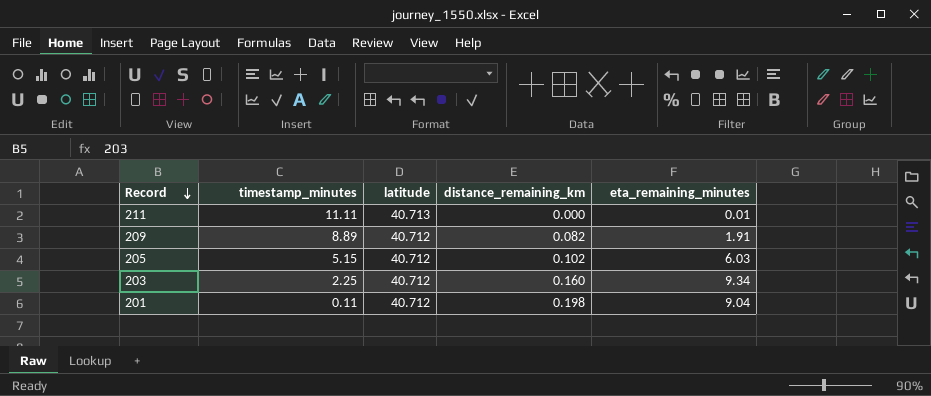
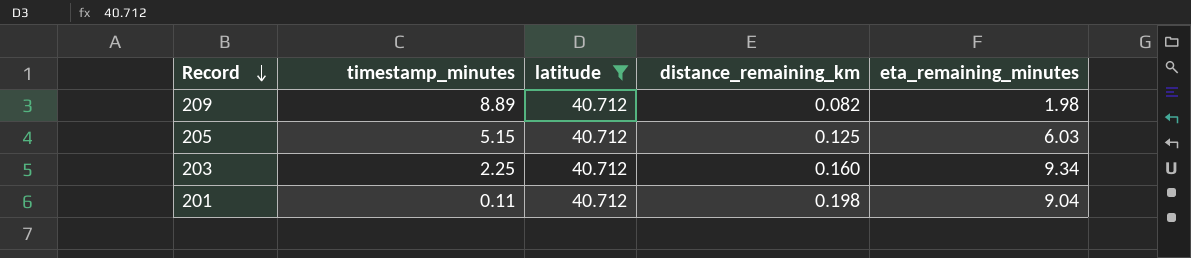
filter: none -> latitude = 40.712
209 | eta_remaining_minutes: 1.91 -> 1.98
205 | distance_remaining_km: 0.102 -> 0.125

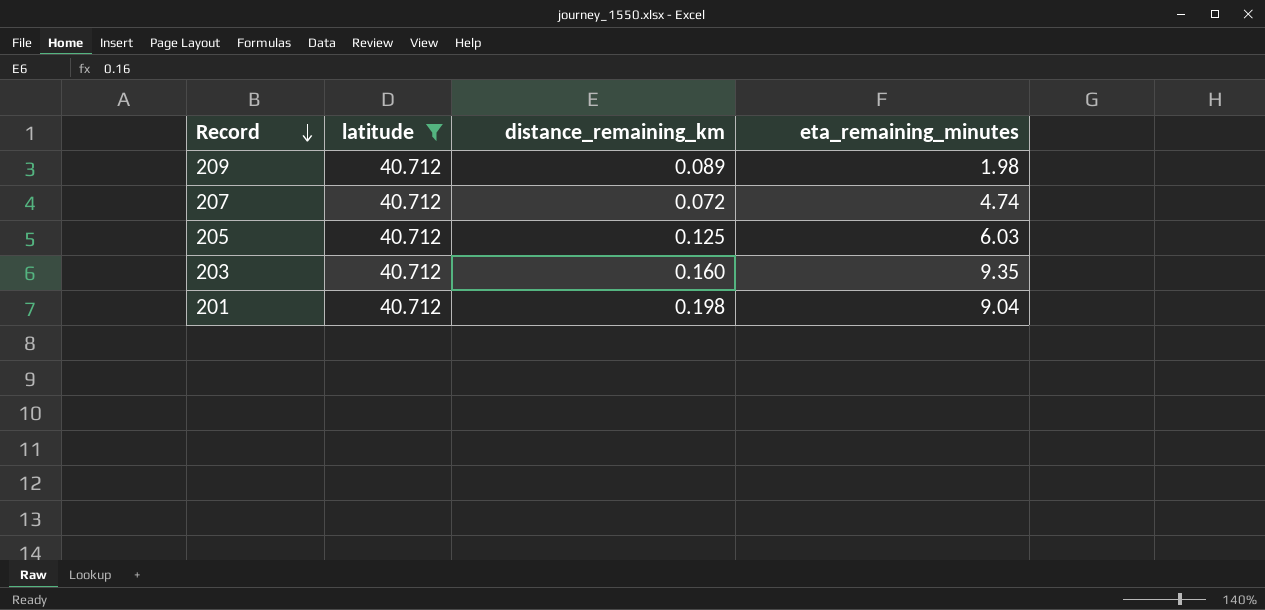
column timestamp_minutes | position: 2 -> none
209 | distance_remaining_km: 0.082 -> 0.089
row 207: none -> 40.712 | 0.072 | 4.74
203 | eta_remaining_minutes: 9.34 -> 9.35

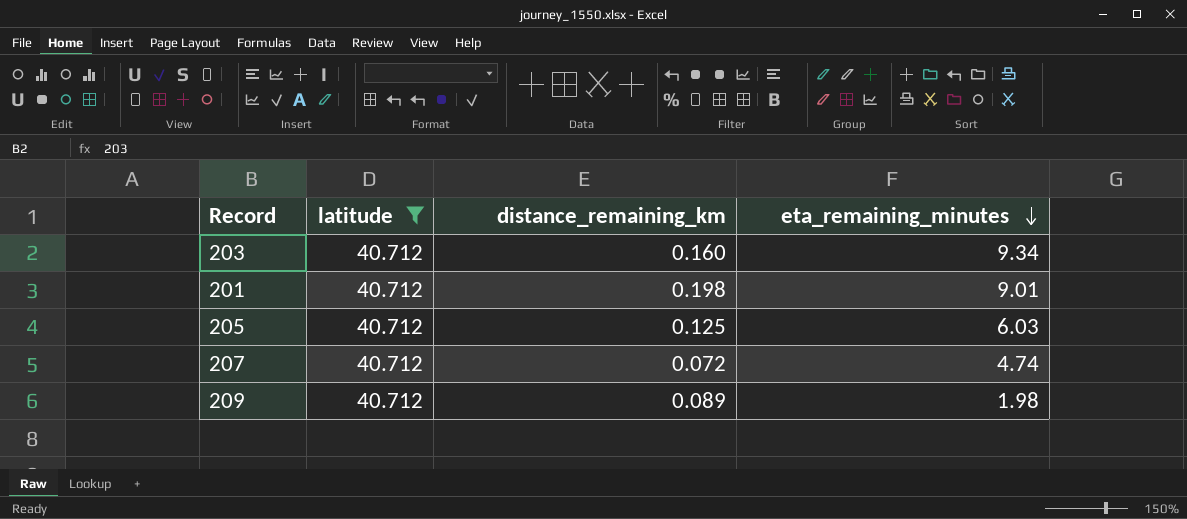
row order: Record descending -> eta_remaining_minutes descending
203 | eta_remaining_minutes: 9.35 -> 9.34
201 | eta_remaining_minutes: 9.04 -> 9.01

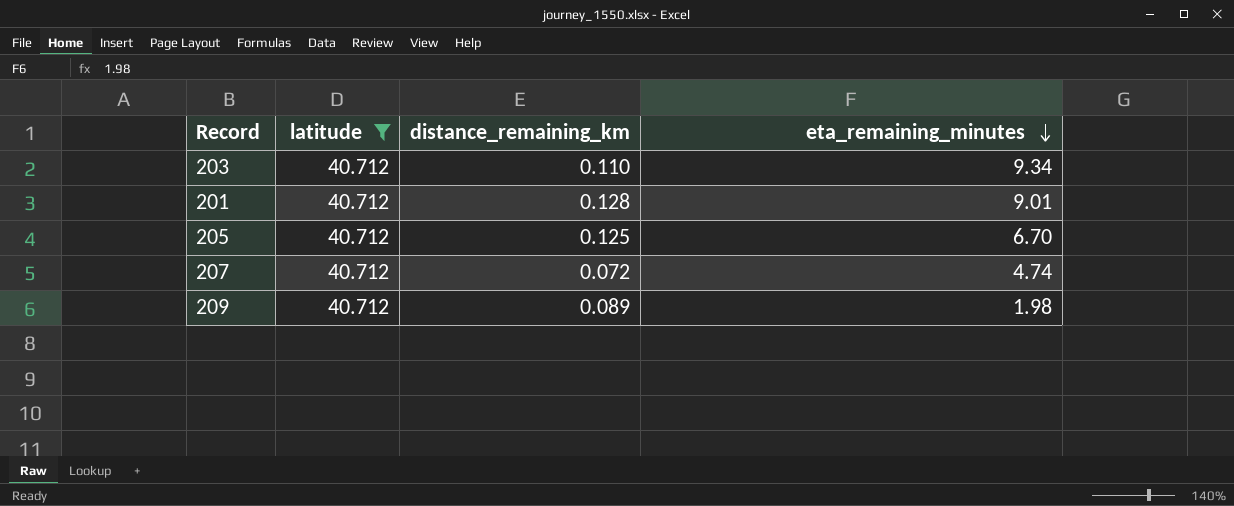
203 | distance_remaining_km: 0.160 -> 0.110
201 | distance_remaining_km: 0.198 -> 0.128
205 | eta_remaining_minutes: 6.03 -> 6.70

